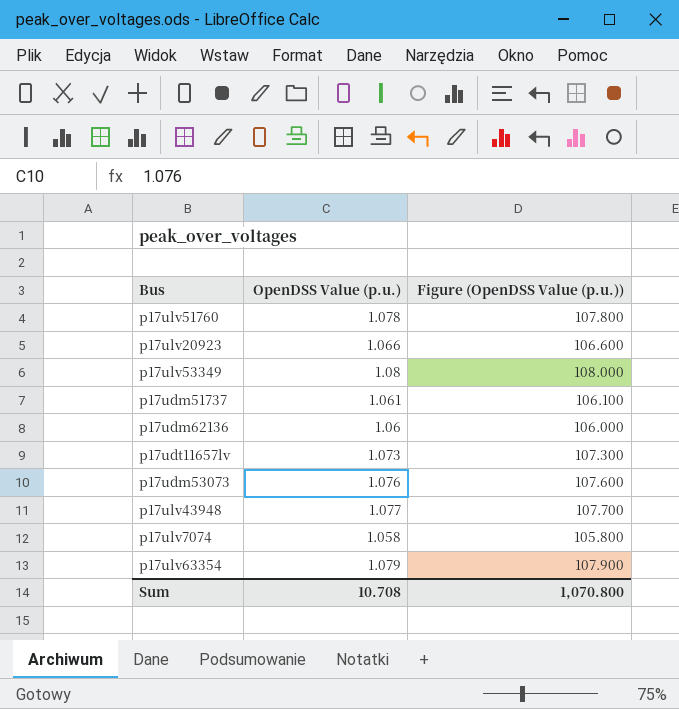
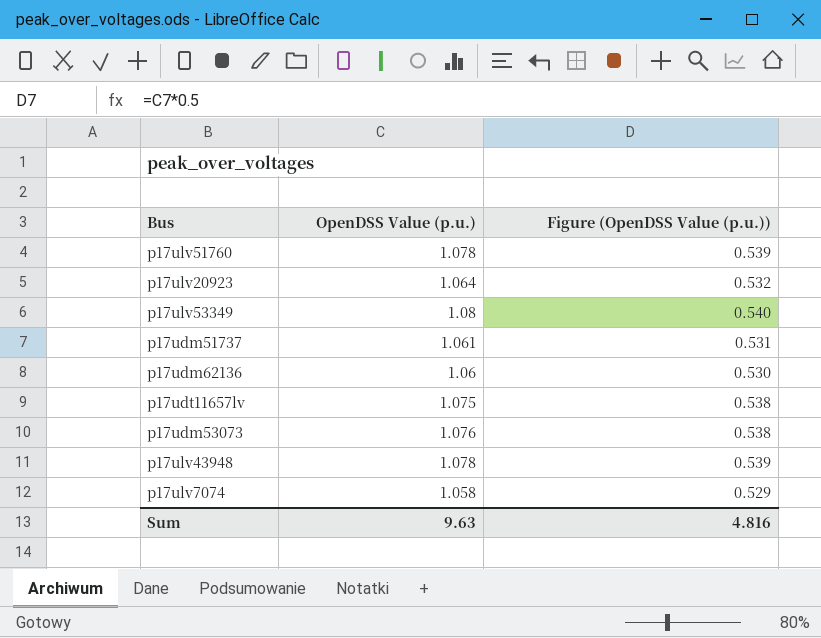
column Figure (OpenDSS Value (p.u.)) | formula: [OpenDSS Value (p.u.)] * 100 -> [OpenDSS Value (p.u.)] * 0.5
row p17ulv63354: 1.079 | 107.900 -> none
p17ulv20923 | OpenDSS Value (p.u.): 1.066 -> 1.064
p17udt11657lv | OpenDSS Value (p.u.): 1.073 -> 1.075
p17ulv43948 | OpenDSS Value (p.u.): 1.077 -> 1.078
Sum | OpenDSS Value (p.u.): 10.708 -> 9.63
Sum | Figure (OpenDSS Value (p.u.)): 1,070.800 -> 4.816

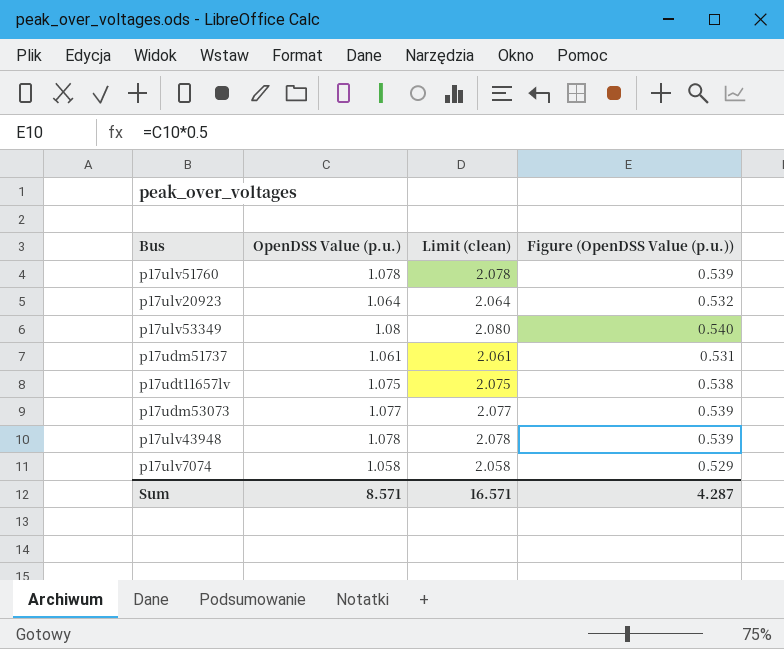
column Limit (clean) | formula: none -> [OpenDSS Value (p.u.)] + 1
row p17udm62136: 1.06 | 0.530 -> none
p17udm53073 | OpenDSS Value (p.u.): 1.076 -> 1.077
p17udm53073 | Figure (OpenDSS Value (p.u.)): 0.538 -> 0.539
Sum | OpenDSS Value (p.u.): 9.63 -> 8.571
Sum | Figure (OpenDSS Value (p.u.)): 4.816 -> 4.287

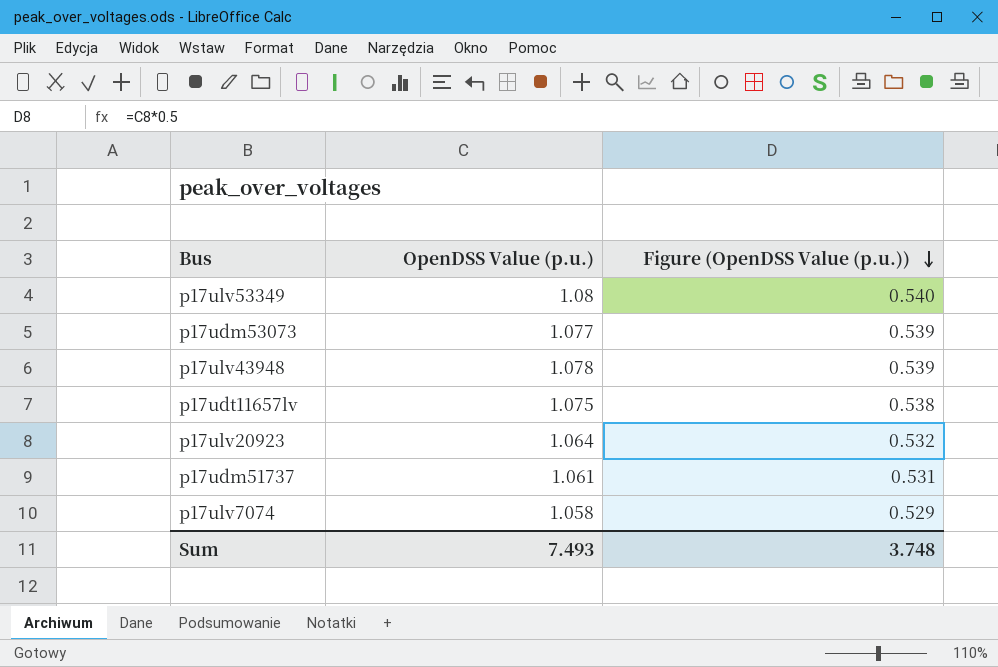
row order: none -> Figure (OpenDSS Value (p.u.)) descending
column Limit (clean) | formula: [OpenDSS Value (p.u.)] + 1 -> none
row p17ulv51760: 1.078 | 2.078 | 0.539 -> none
Sum | OpenDSS Value (p.u.): 8.571 -> 7.493
Sum | Figure (OpenDSS Value (p.u.)): 4.287 -> 3.748

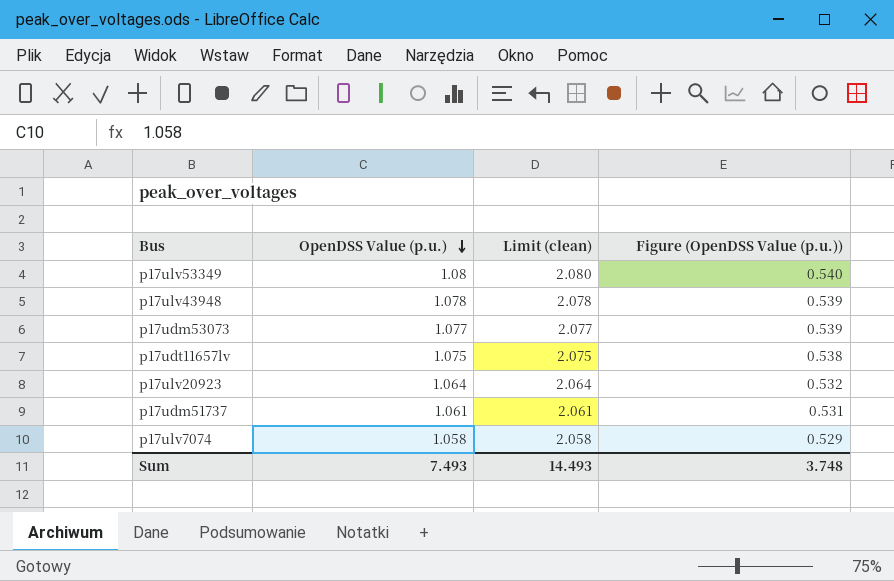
row order: Figure (OpenDSS Value (p.u.)) descending -> OpenDSS Value (p.u.) descending
column Limit (clean) | formula: none -> [OpenDSS Value (p.u.)] + 1

